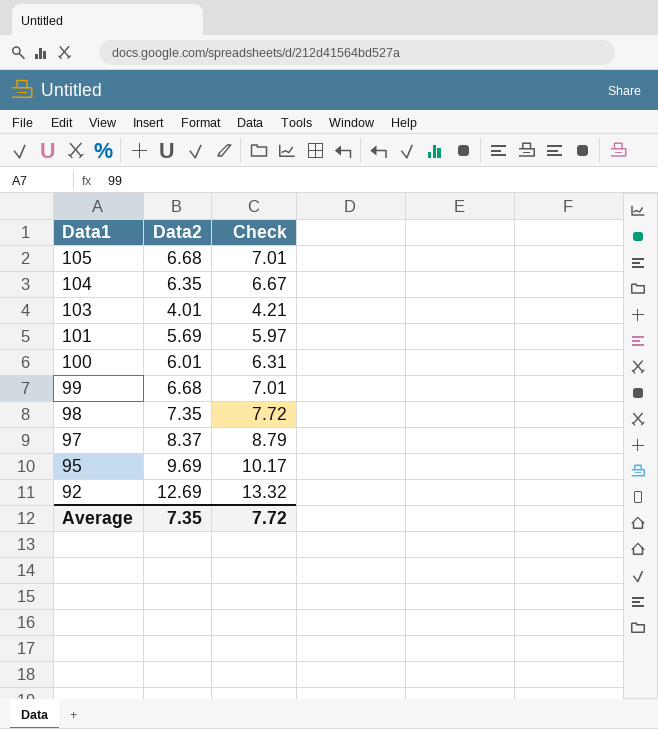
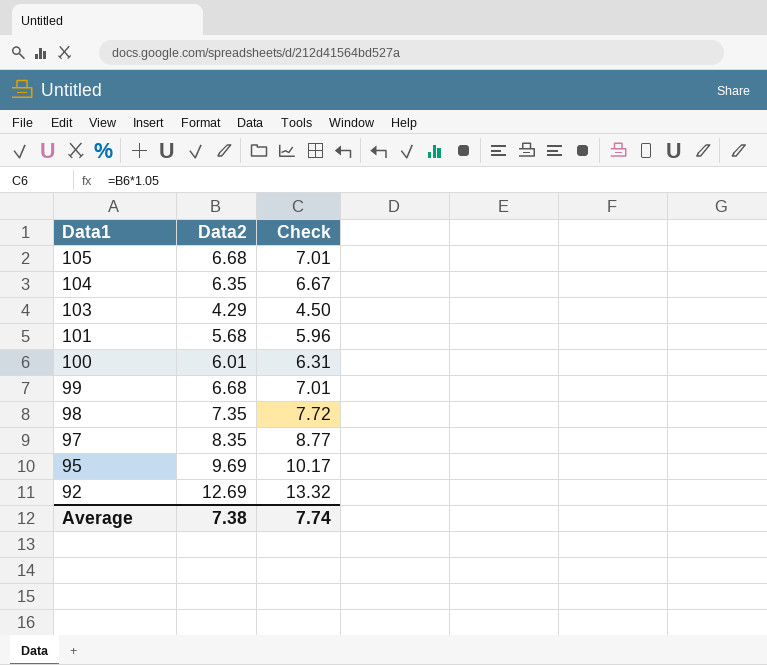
103 | Data2: 4.01 -> 4.29
103 | Check: 4.21 -> 4.50
101 | Data2: 5.69 -> 5.68
101 | Check: 5.97 -> 5.96
97 | Data2: 8.37 -> 8.35
97 | Check: 8.79 -> 8.77
Average | Data2: 7.35 -> 7.38
Average | Check: 7.72 -> 7.74

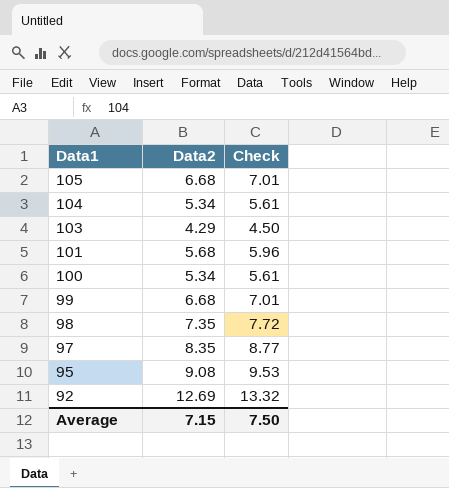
104 | Data2: 6.35 -> 5.34
104 | Check: 6.67 -> 5.61
100 | Data2: 6.01 -> 5.34
100 | Check: 6.31 -> 5.61
95 | Data2: 9.69 -> 9.08
95 | Check: 10.17 -> 9.53
Average | Data2: 7.38 -> 7.15
Average | Check: 7.74 -> 7.50

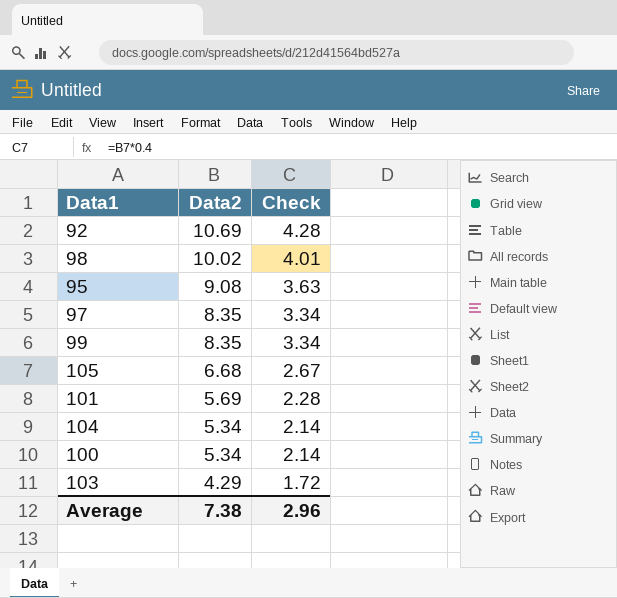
row order: Data1 descending -> Data2 descending
column Check | formula: [Data2] * 1.05 -> [Data2] * 0.4
92 | Data2: 12.69 -> 10.69
98 | Data2: 7.35 -> 10.02
99 | Data2: 6.68 -> 8.35
101 | Data2: 5.68 -> 5.69
Average | Data2: 7.15 -> 7.38
Average | Check: 7.50 -> 2.96

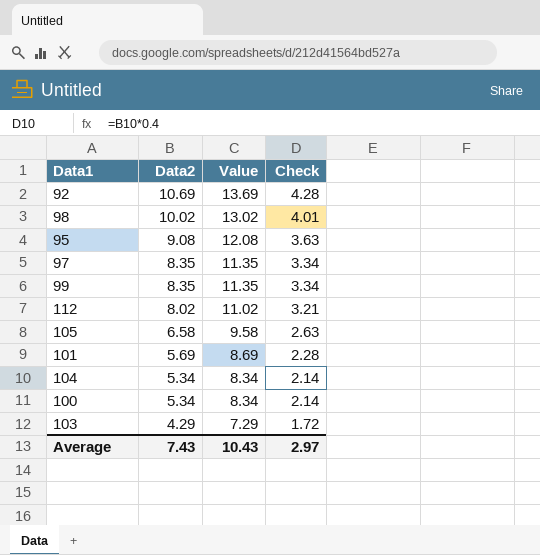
column Value | formula: none -> [Data2] + 3
row 112: none -> 8.02 | 11.02 | 3.21
105 | Data2: 6.68 -> 6.58
105 | Check: 2.67 -> 2.63
Average | Data2: 7.38 -> 7.43
Average | Check: 2.96 -> 2.97

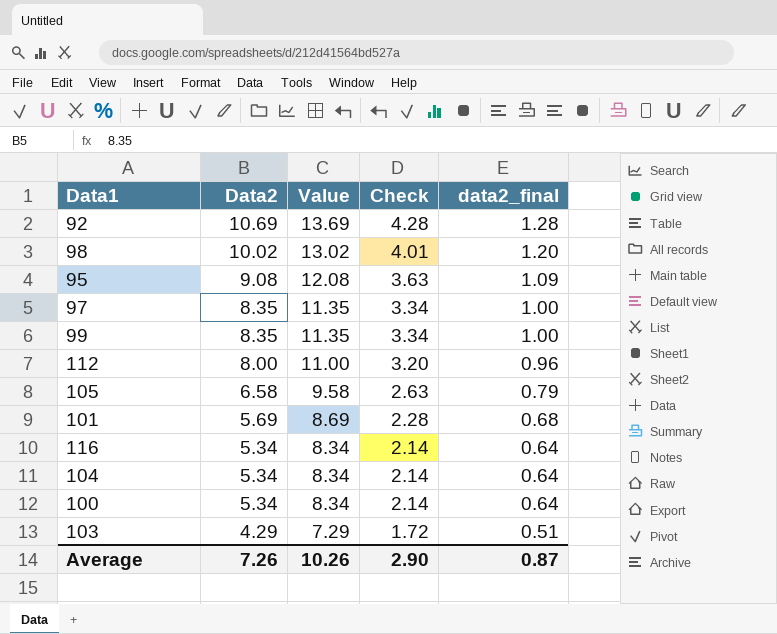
column data2_final | formula: none -> [Data2] * 0.12
112 | Data2: 8.02 -> 8.00
112 | Value: 11.02 -> 11.00
112 | Check: 3.21 -> 3.20
row 116: none -> 5.34 | 8.34 | 2.14 | 0.64
Average | Data2: 7.43 -> 7.26
Average | Value: 10.43 -> 10.26
Average | Check: 2.97 -> 2.90

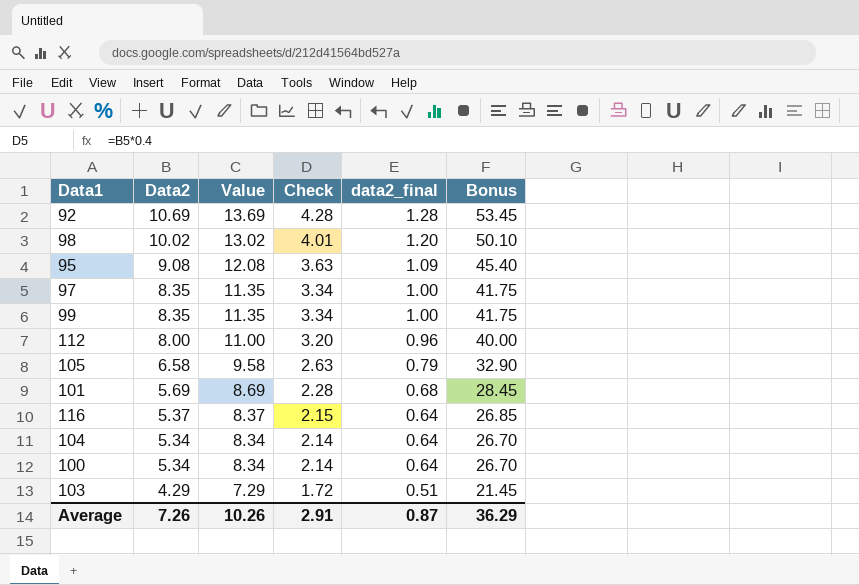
column Bonus | formula: none -> [Data2] * 5
116 | Data2: 5.34 -> 5.37
116 | Value: 8.34 -> 8.37
116 | Check: 2.14 -> 2.15
Average | Check: 2.90 -> 2.91

